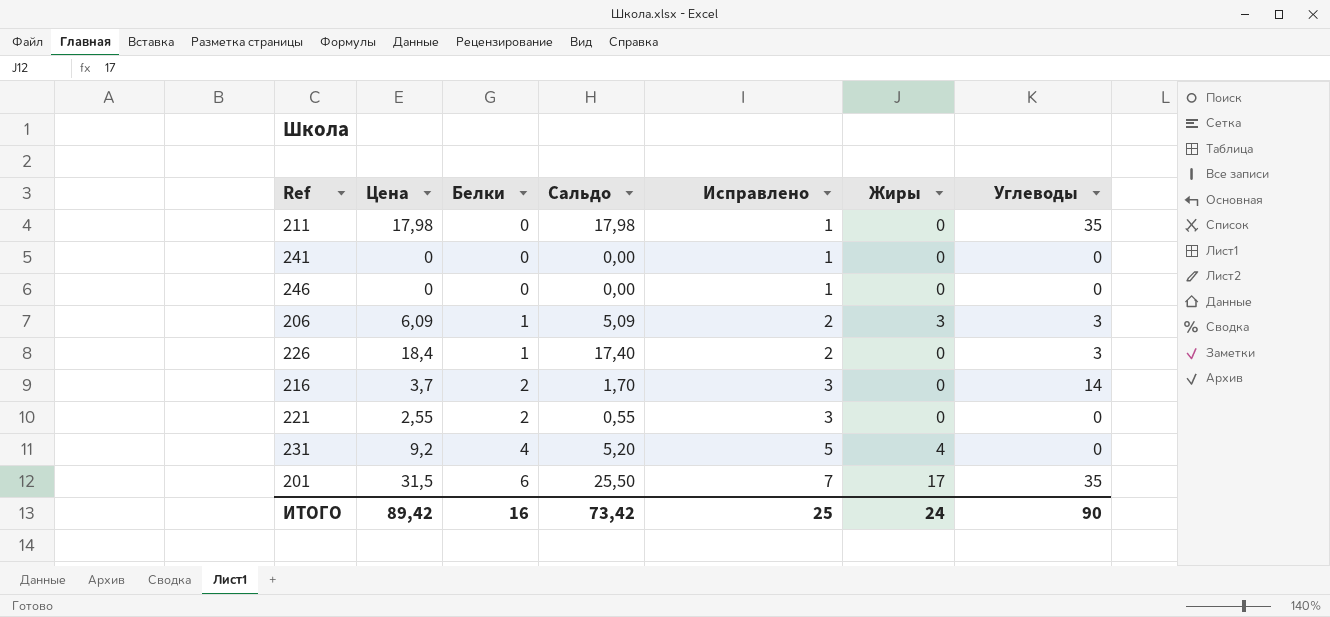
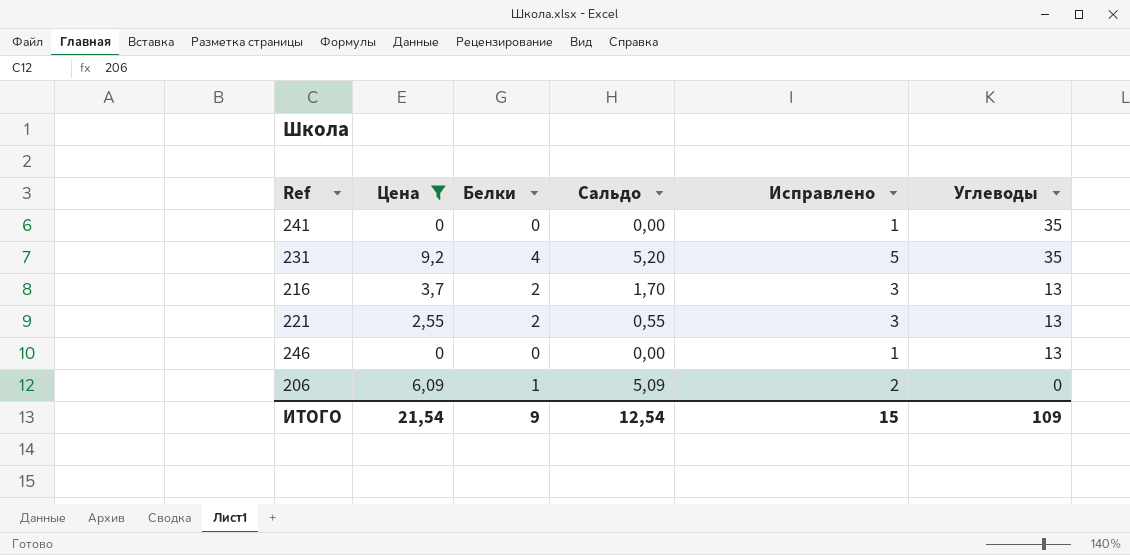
filter: none -> Цена <= 9,2
row order: Белки ascending -> Углеводы descending
column Жиры | position: 6 -> none
241 | Углеводы: 0 -> 35
231 | Углеводы: 0 -> 35
216 | Углеводы: 14 -> 13
221 | Углеводы: 0 -> 13
246 | Углеводы: 0 -> 13
206 | Углеводы: 3 -> 0
ИТОГО | Цена: 89,42 -> 21,54
ИТОГО | Белки: 16 -> 9
ИТОГО | Сальдо: 73,42 -> 12,54
ИТОГО | Исправлено: 25 -> 15
ИТОГО | Углеводы: 90 -> 109

